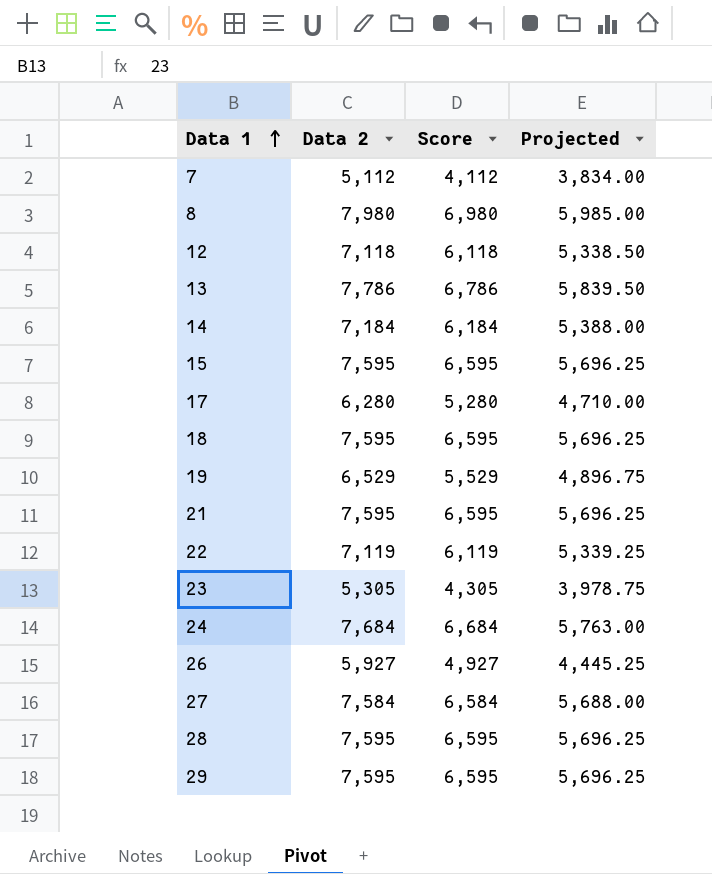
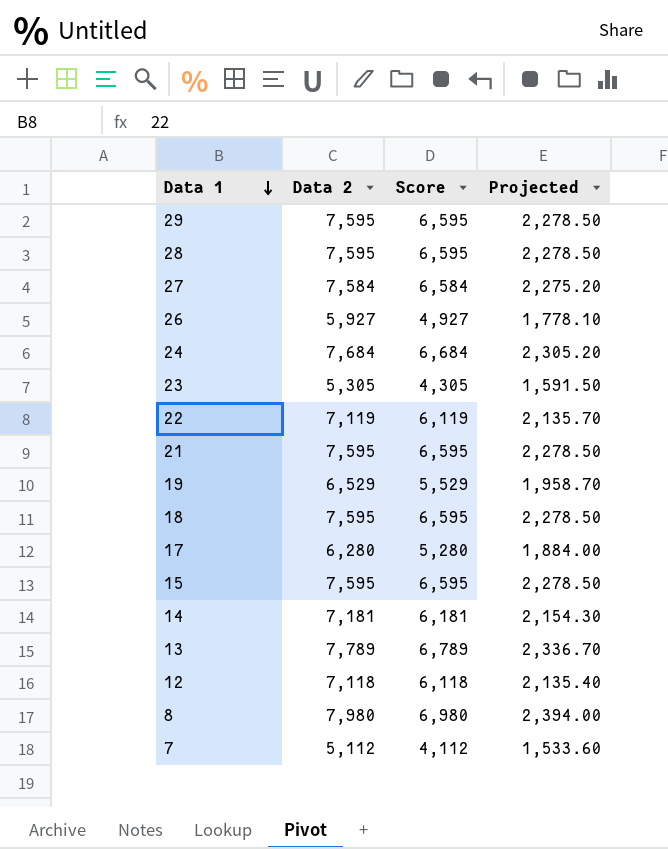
row order: Data 1 ascending -> Data 1 descending
column Projected | formula: [Data 2] * 0.75 -> [Data 2] * 0.3
14 | Data 2: 7,184 -> 7,181
14 | Score: 6,184 -> 6,181
13 | Data 2: 7,786 -> 7,789
13 | Score: 6,786 -> 6,789

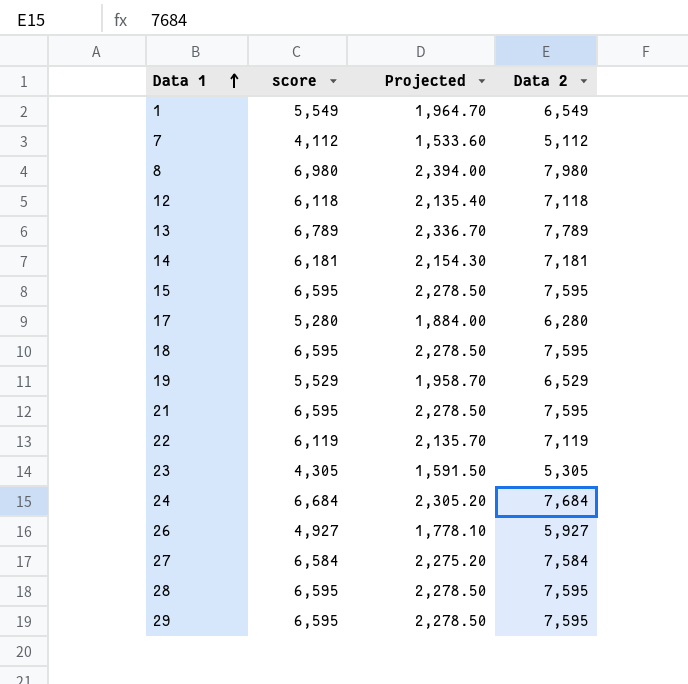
row order: Data 1 descending -> Data 1 ascending
column name: Score -> score
column Data 2 | position: 2 -> 4
row 1: none -> 5,549 | 1,964.70 | 6,549

